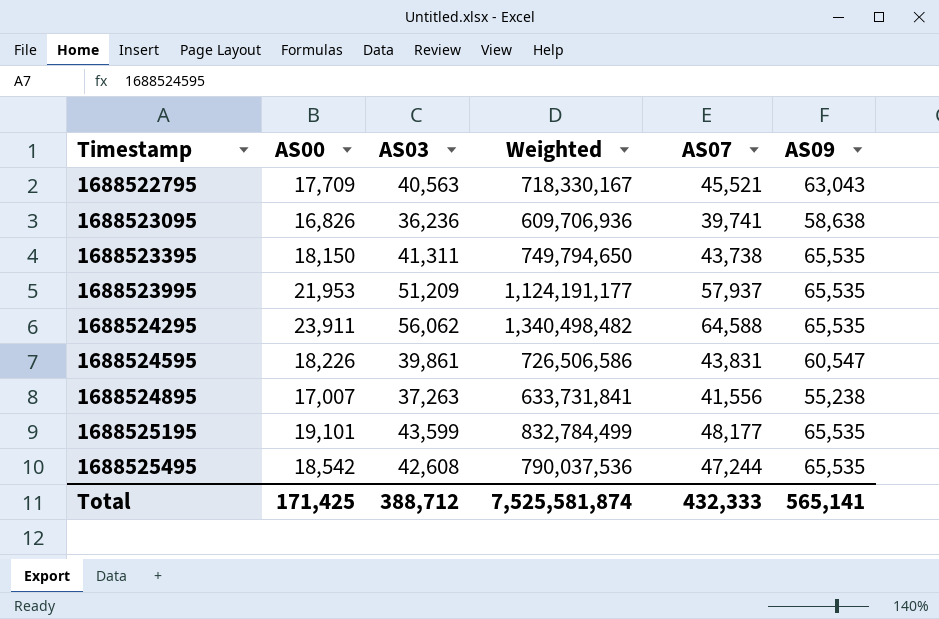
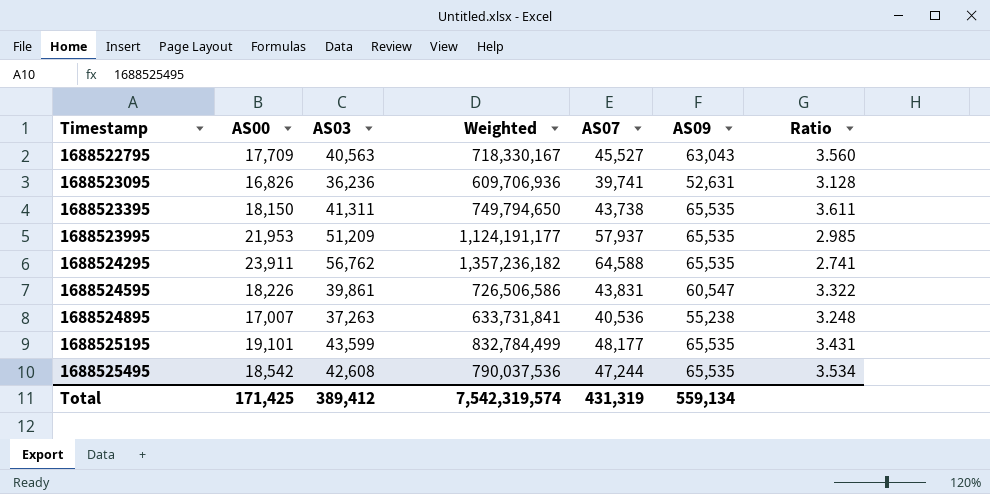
column Ratio | formula: none -> [AS09] / [AS00]
1688522795 | AS07: 45,521 -> 45,527
1688523095 | AS09: 58,638 -> 52,631
1688524295 | AS03: 56,062 -> 56,762
1688524295 | Weighted: 1,340,498,482 -> 1,357,236,182
1688524895 | AS07: 41,556 -> 40,536
Total | AS03: 388,712 -> 389,412
Total | Weighted: 7,525,581,874 -> 7,542,319,574
Total | AS07: 432,333 -> 431,319
Total | AS09: 565,141 -> 559,134

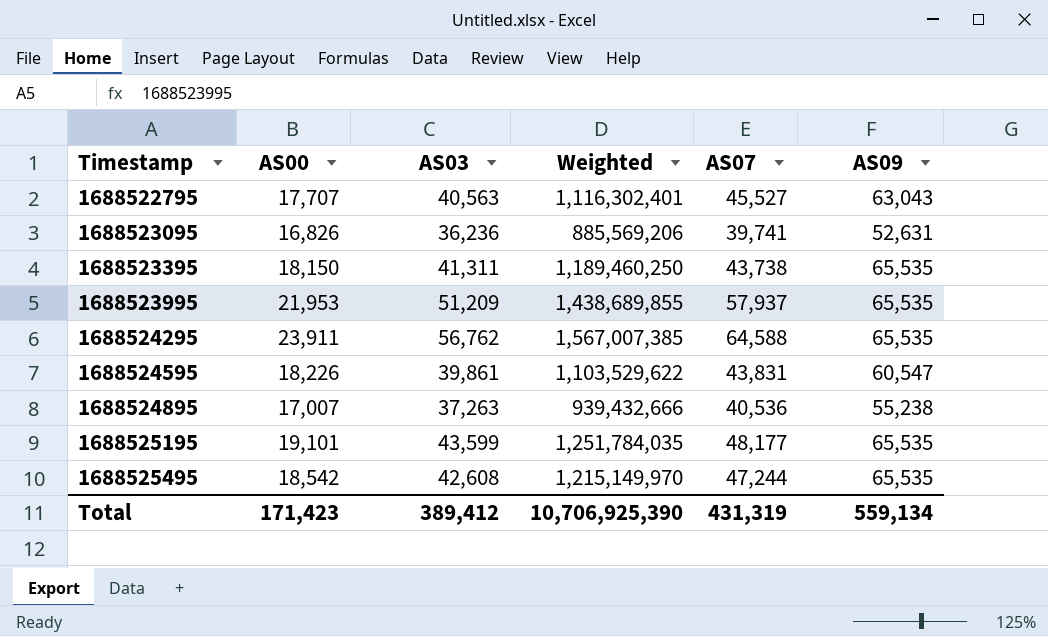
column Ratio | formula: [AS09] / [AS00] -> none
column Weighted | formula: [AS00] * [AS03] -> [AS00] * [AS09]
1688522795 | AS00: 17,709 -> 17,707
Total | AS00: 171,425 -> 171,423
Total | Weighted: 7,542,319,574 -> 10,706,925,390

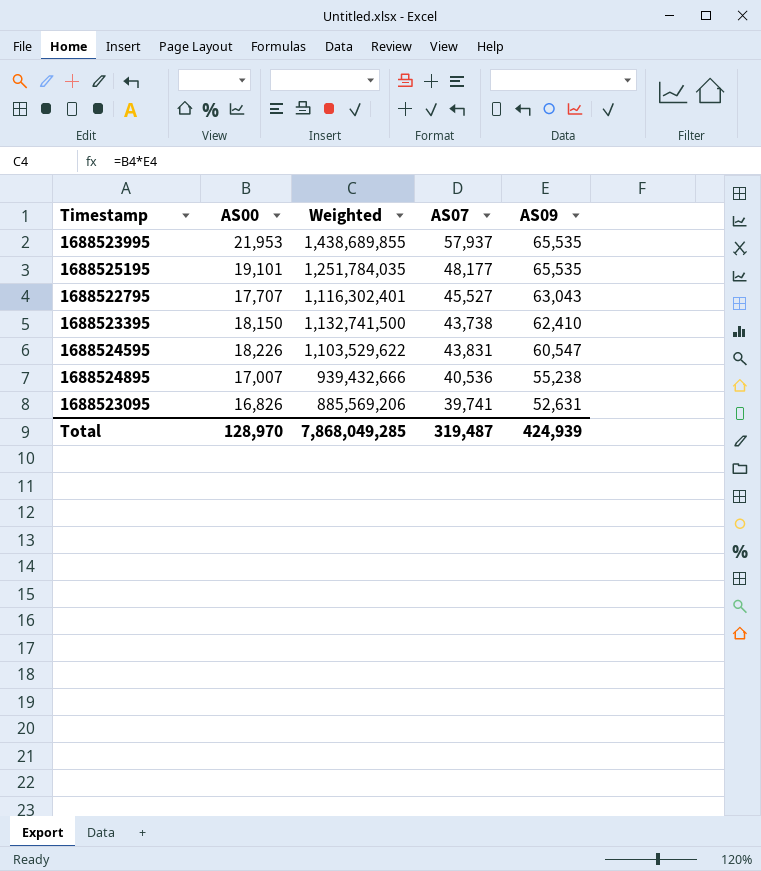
row order: Timestamp ascending -> AS09 descending
column AS03 | position: 3 -> none
row 1688524295: 23,911 | 56,762 | 1,567,007,385 | 64,588 | 65,535 -> none
row 1688525495: 18,542 | 42,608 | 1,215,149,970 | 47,244 | 65,535 -> none
1688523395 | Weighted: 1,189,460,250 -> 1,132,741,500
1688523395 | AS09: 65,535 -> 62,410
Total | AS00: 171,423 -> 128,970
Total | Weighted: 10,706,925,390 -> 7,868,049,285
Total | AS07: 431,319 -> 319,487
Total | AS09: 559,134 -> 424,939

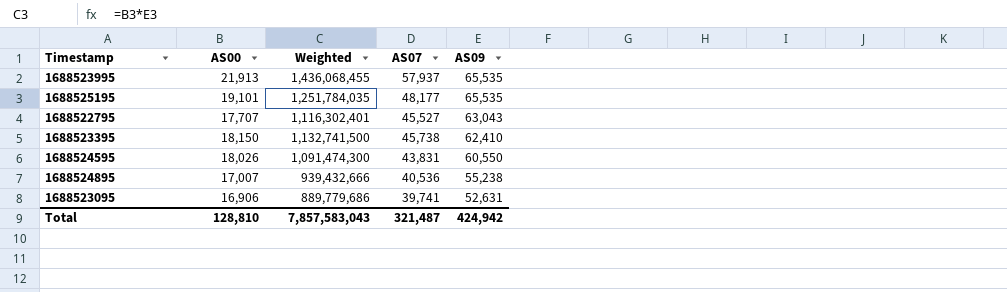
1688523995 | AS00: 21,953 -> 21,913
1688523995 | Weighted: 1,438,689,855 -> 1,436,068,455
1688523395 | AS07: 43,738 -> 45,738
1688524595 | AS00: 18,226 -> 18,026
1688524595 | Weighted: 1,103,529,622 -> 1,091,474,300
1688524595 | AS09: 60,547 -> 60,550
1688523095 | AS00: 16,826 -> 16,906
1688523095 | Weighted: 885,569,206 -> 889,779,686
Total | AS00: 128,970 -> 128,810
Total | Weighted: 7,868,049,285 -> 7,857,583,043
Total | AS07: 319,487 -> 321,487
Total | AS09: 424,939 -> 424,942

